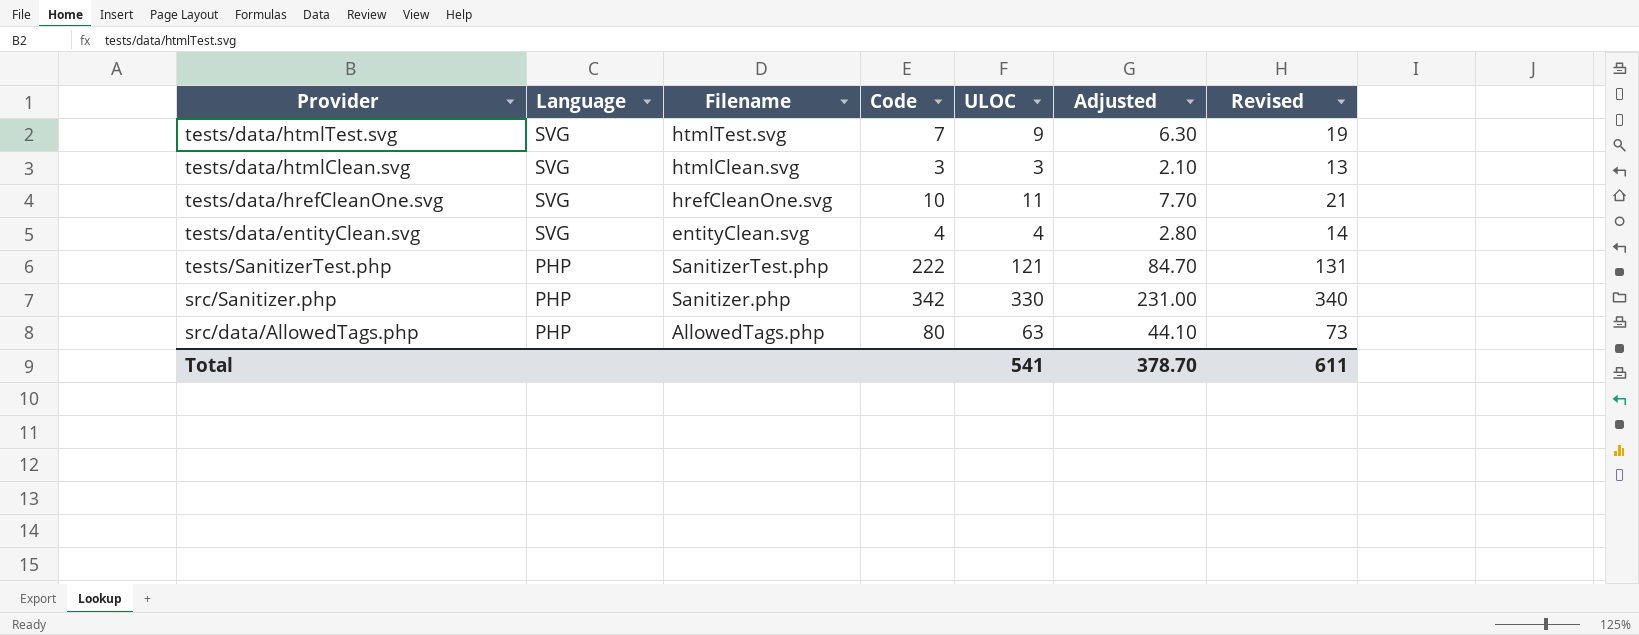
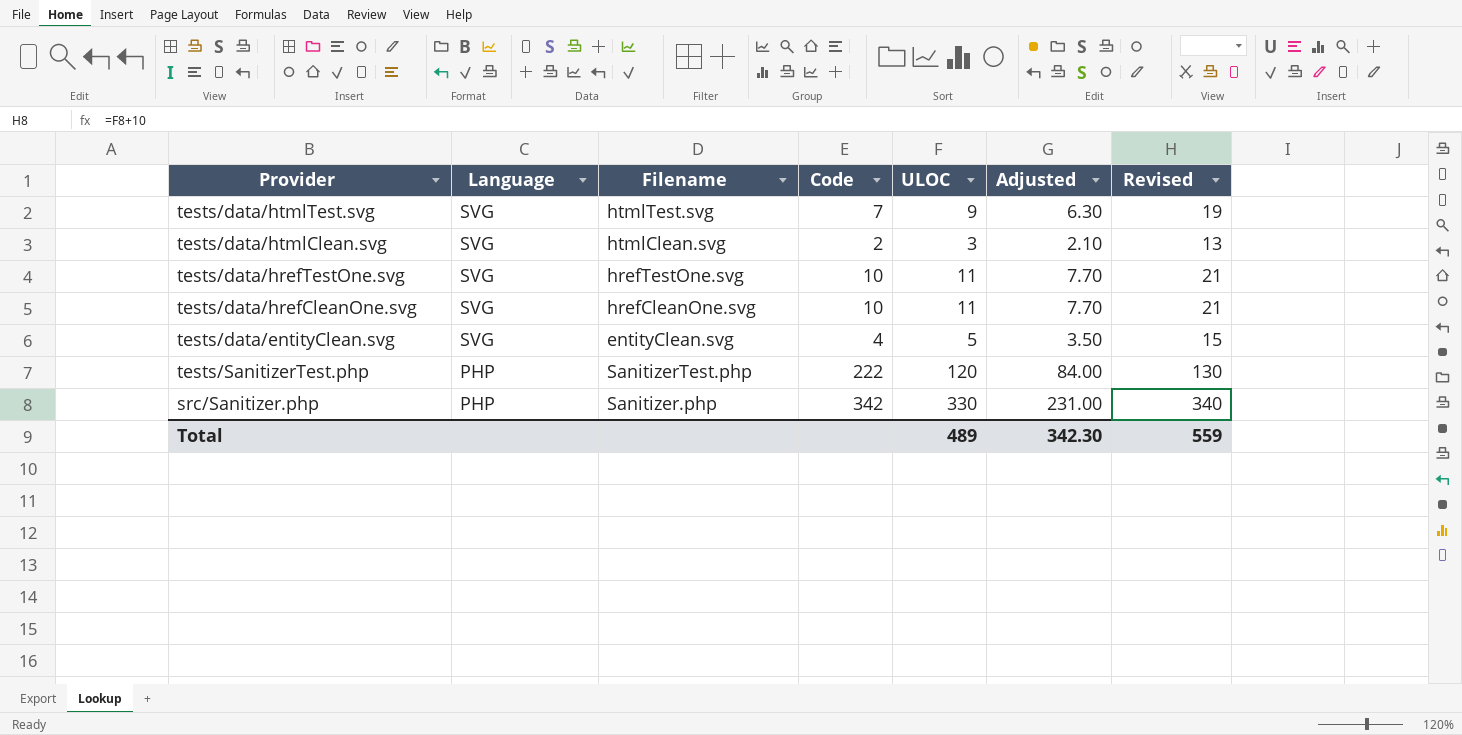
row src/data/AllowedTags.php: PHP | AllowedTags.php | 80 | 63 | 44.10 | 73 -> none
tests/data/htmlClean.svg | Code: 3 -> 2
row tests/data/hrefTestOne.svg: none -> SVG | hrefTestOne.svg | 10 | 11 | 7.70 | 21
tests/data/entityClean.svg | ULOC: 4 -> 5
tests/data/entityClean.svg | Adjusted: 2.80 -> 3.50
tests/data/entityClean.svg | Revised: 14 -> 15
tests/SanitizerTest.php | ULOC: 121 -> 120
tests/SanitizerTest.php | Adjusted: 84.70 -> 84.00
tests/SanitizerTest.php | Revised: 131 -> 130
Total | ULOC: 541 -> 489
Total | Adjusted: 378.70 -> 342.30
Total | Revised: 611 -> 559

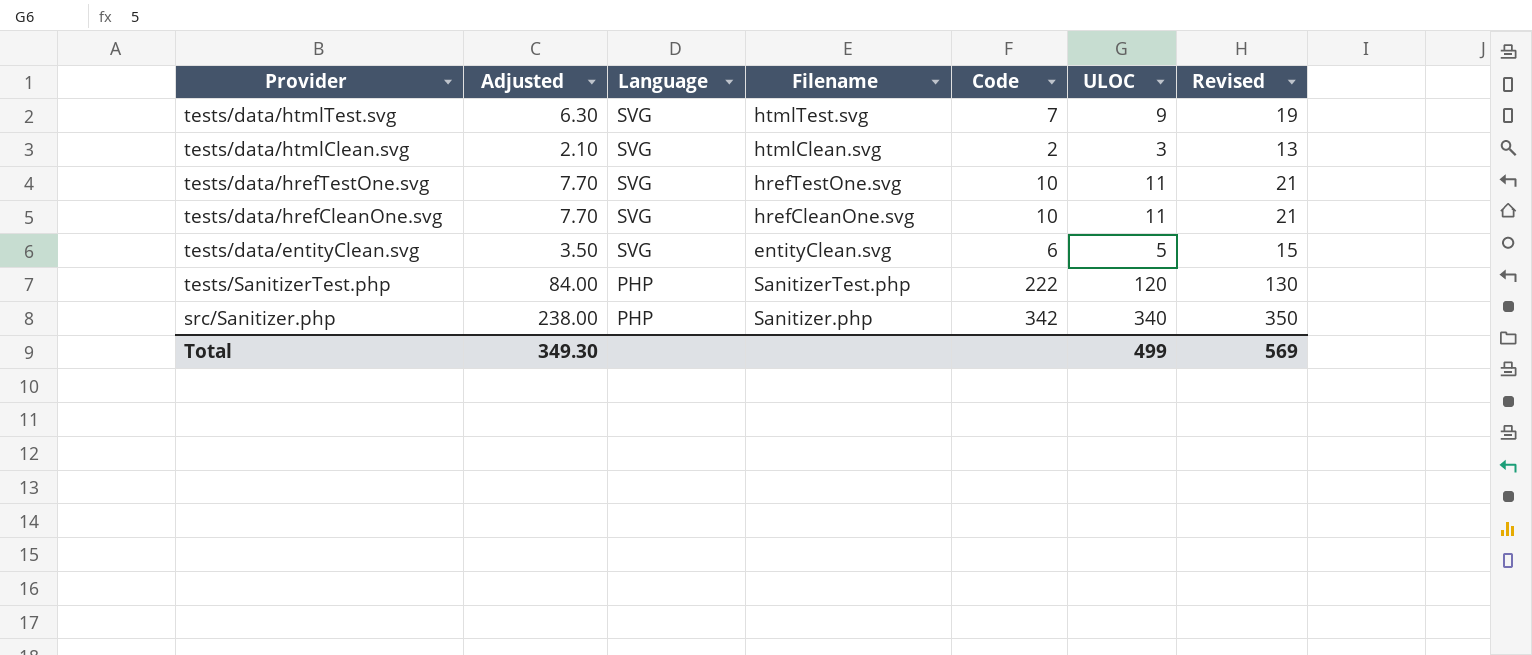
column Adjusted | position: 6 -> 2
tests/data/entityClean.svg | Code: 4 -> 6
src/Sanitizer.php | Adjusted: 231.00 -> 238.00
src/Sanitizer.php | ULOC: 330 -> 340
src/Sanitizer.php | Revised: 340 -> 350
Total | Adjusted: 342.30 -> 349.30
Total | ULOC: 489 -> 499
Total | Revised: 559 -> 569

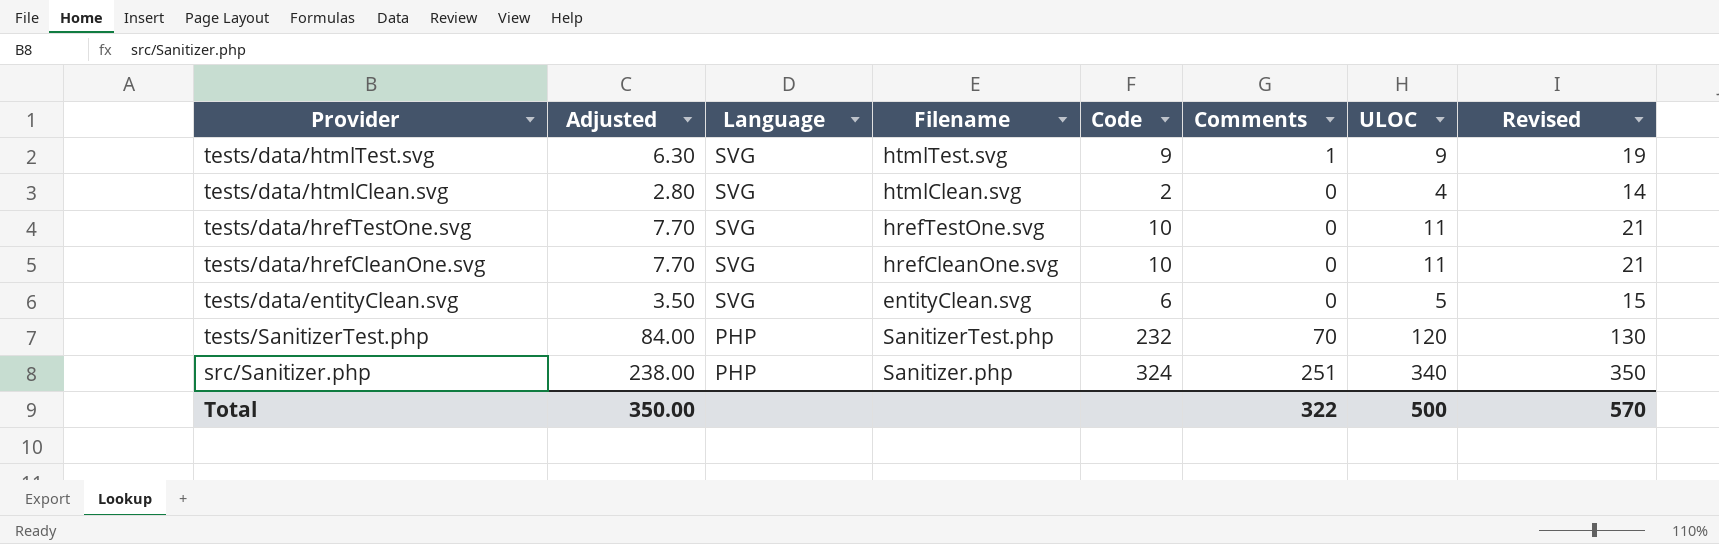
column Comments | position: none -> 6
tests/data/htmlTest.svg | Code: 7 -> 9
tests/data/htmlClean.svg | Adjusted: 2.10 -> 2.80
tests/data/htmlClean.svg | ULOC: 3 -> 4
tests/data/htmlClean.svg | Revised: 13 -> 14
tests/SanitizerTest.php | Code: 222 -> 232
src/Sanitizer.php | Code: 342 -> 324
Total | Adjusted: 349.30 -> 350.00
Total | ULOC: 499 -> 500
Total | Revised: 569 -> 570

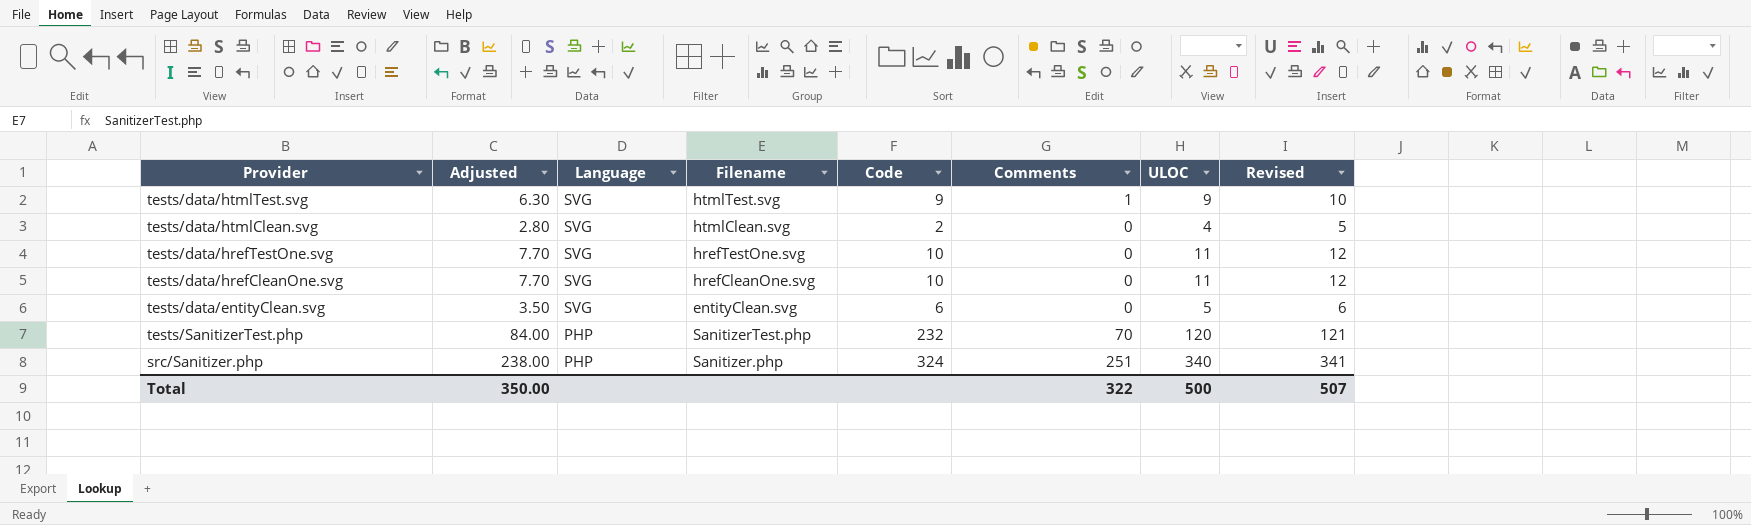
column Revised | formula: [ULOC] + 10 -> [ULOC] + 1
Total | Revised: 570 -> 507

